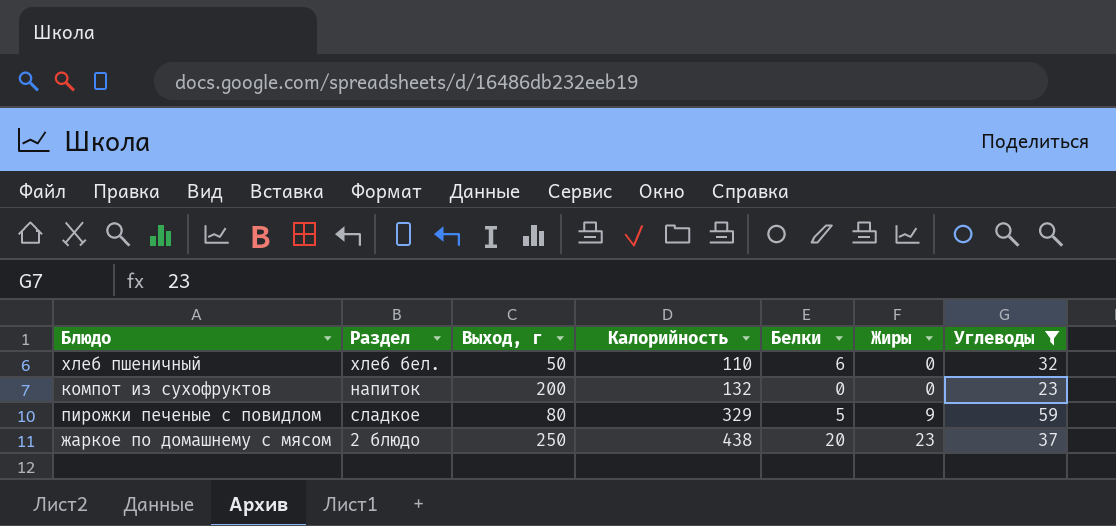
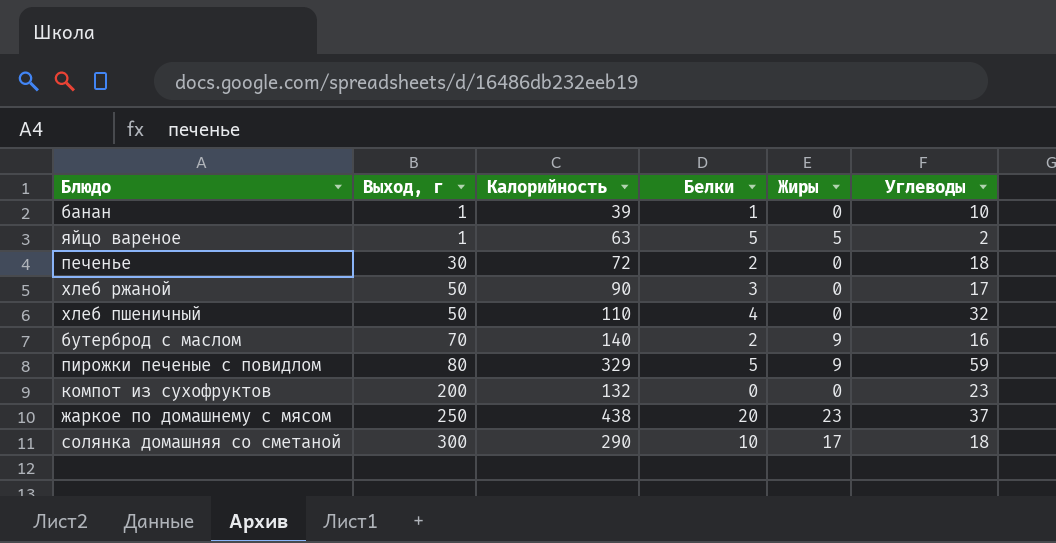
filter: Углеводы >= 23 -> none
row order: Калорийность ascending -> Выход, г ascending
column Раздел | position: 2 -> none
хлеб пшеничный | Белки: 6 -> 4

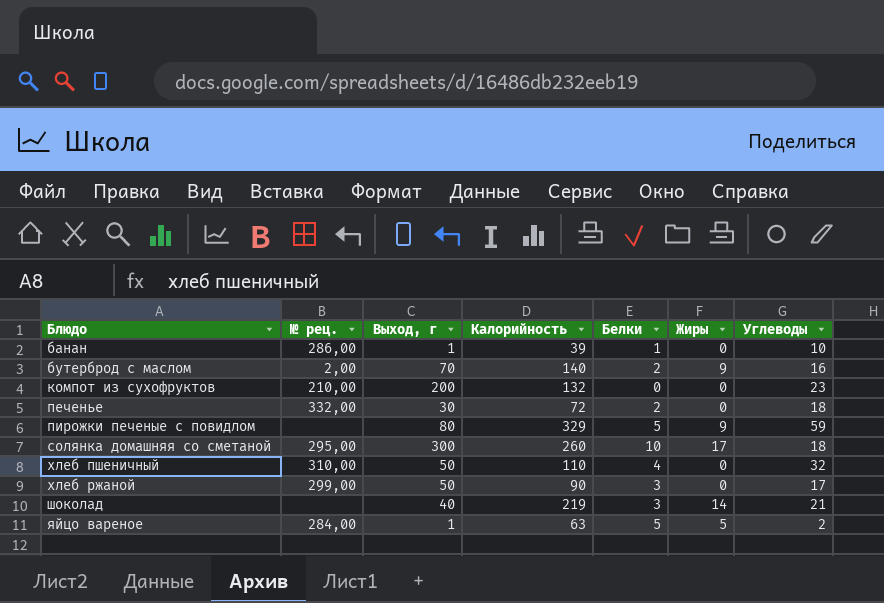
row order: Выход, г ascending -> Блюдо ascending
column № рец. | position: none -> 2
row жаркое по домашнему с мясом: 250 | 438 | 20 | 23 | 37 -> none
солянка домашняя со сметаной | Калорийность: 290 -> 260
row шоколад: none -> none | 40 | 219 | 3 | 14 | 21

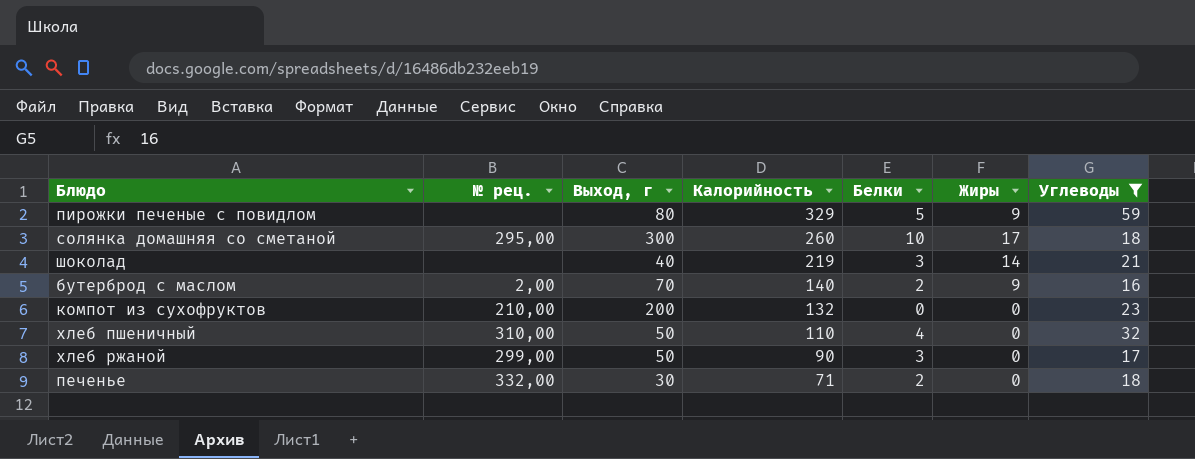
filter: none -> Углеводы >= 16
row order: Блюдо ascending -> Калорийность descending
печенье | Калорийность: 72 -> 71

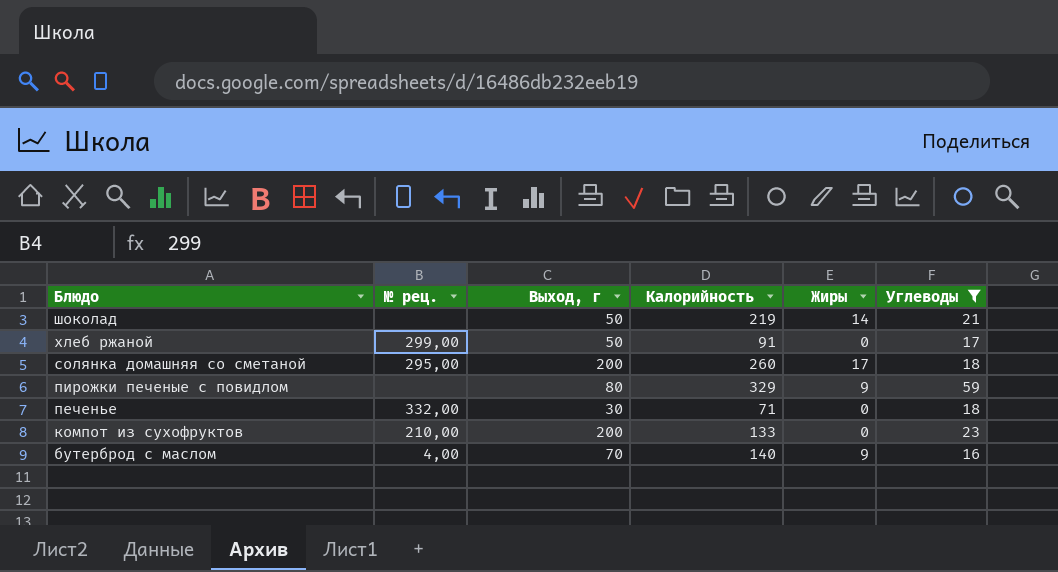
row order: Калорийность descending -> Блюдо descending
column Белки | position: 5 -> none
row хлеб пшеничный: 310,00 | 50 | 110 | 4 | 0 | 32 -> none
шоколад | Выход, г: 40 -> 50
хлеб ржаной | Калорийность: 90 -> 91
солянка домашняя со сметаной | Выход, г: 300 -> 200
компот из сухофруктов | Калорийность: 132 -> 133
бутерброд с маслом | № рец.: 2,00 -> 4,00

